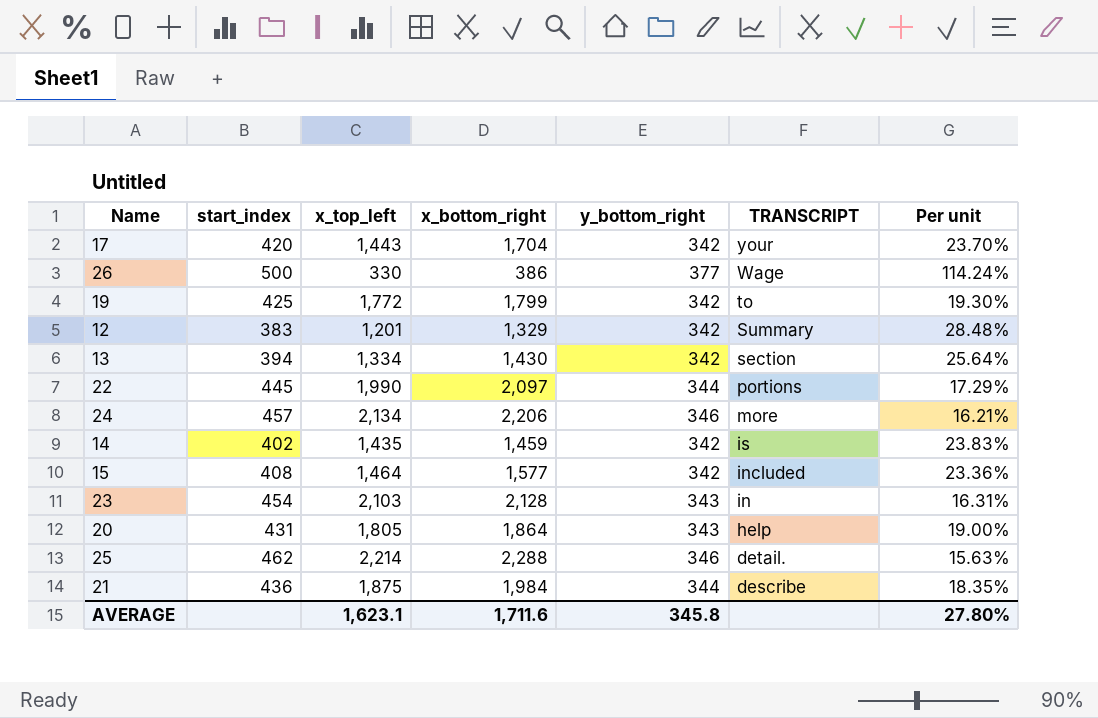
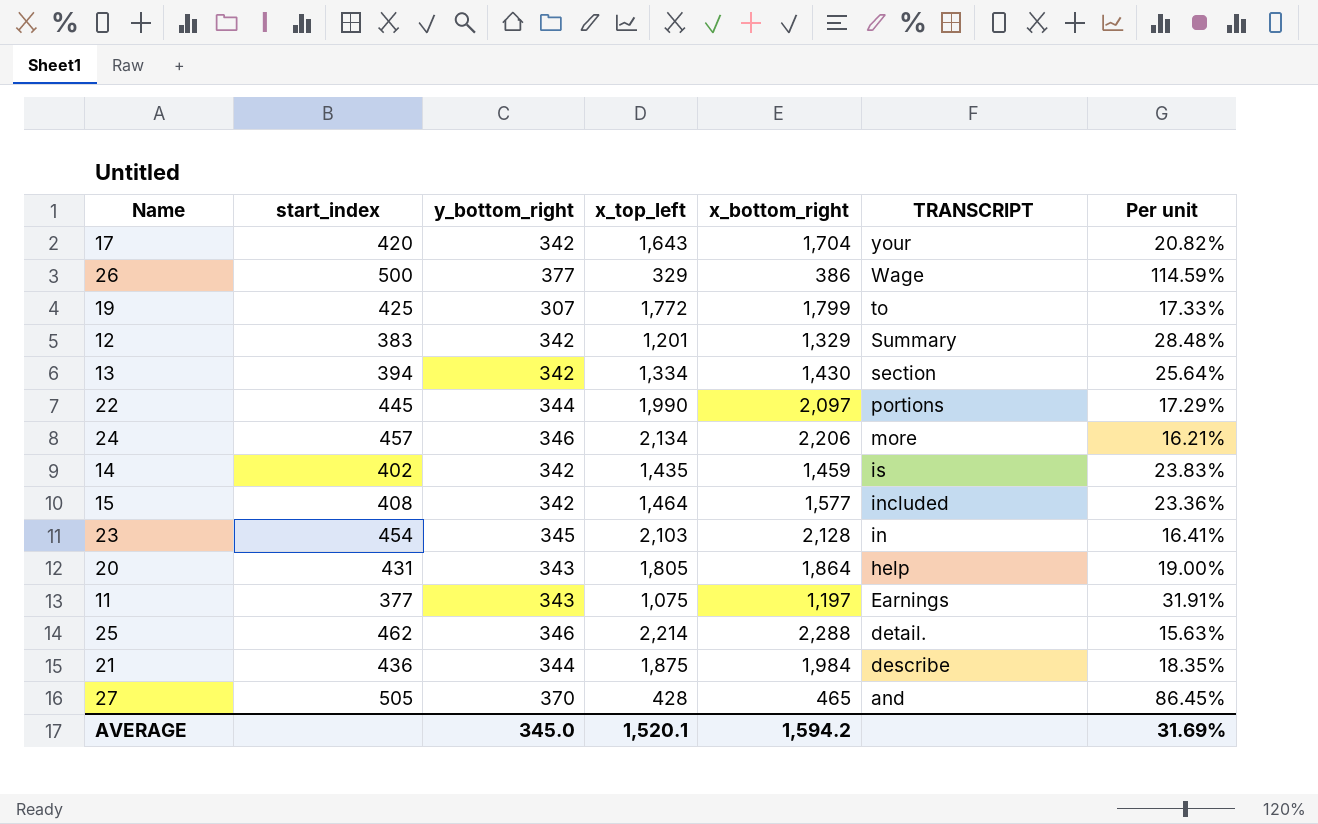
column y_bottom_right | position: 5 -> 3
17 | x_top_left: 1,443 -> 1,643
17 | Per unit: 23.70% -> 20.82%
26 | x_top_left: 330 -> 329
26 | Per unit: 114.24% -> 114.59%
19 | y_bottom_right: 342 -> 307
19 | Per unit: 19.30% -> 17.33%
23 | y_bottom_right: 343 -> 345
23 | Per unit: 16.31% -> 16.41%
row 11: none -> 377 | 343 | 1,075 | 1,197 | Earnings | 31.91%
row 27: none -> 505 | 370 | 428 | 465 | and | 86.45%
AVERAGE | y_bottom_right: 345.8 -> 345.0
AVERAGE | x_top_left: 1,623.1 -> 1,520.1
AVERAGE | x_bottom_right: 1,711.6 -> 1,594.2
AVERAGE | Per unit: 27.80% -> 31.69%

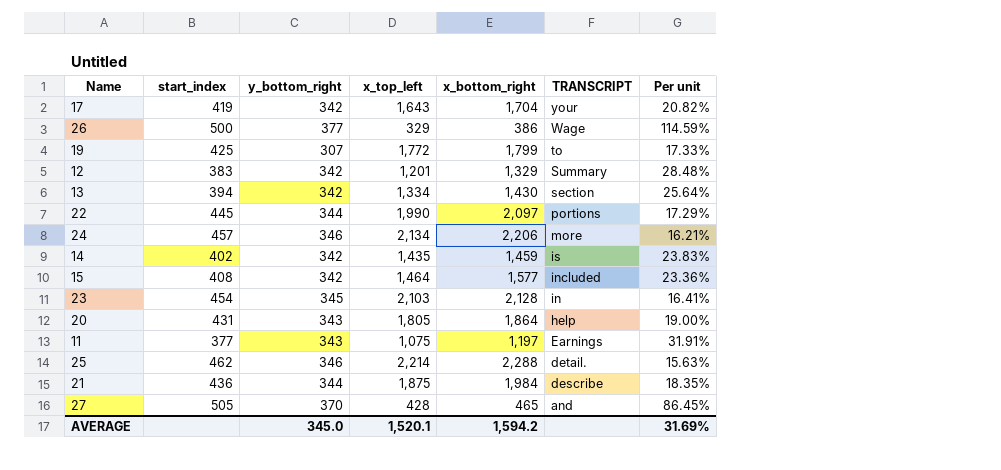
17 | start_index: 420 -> 419

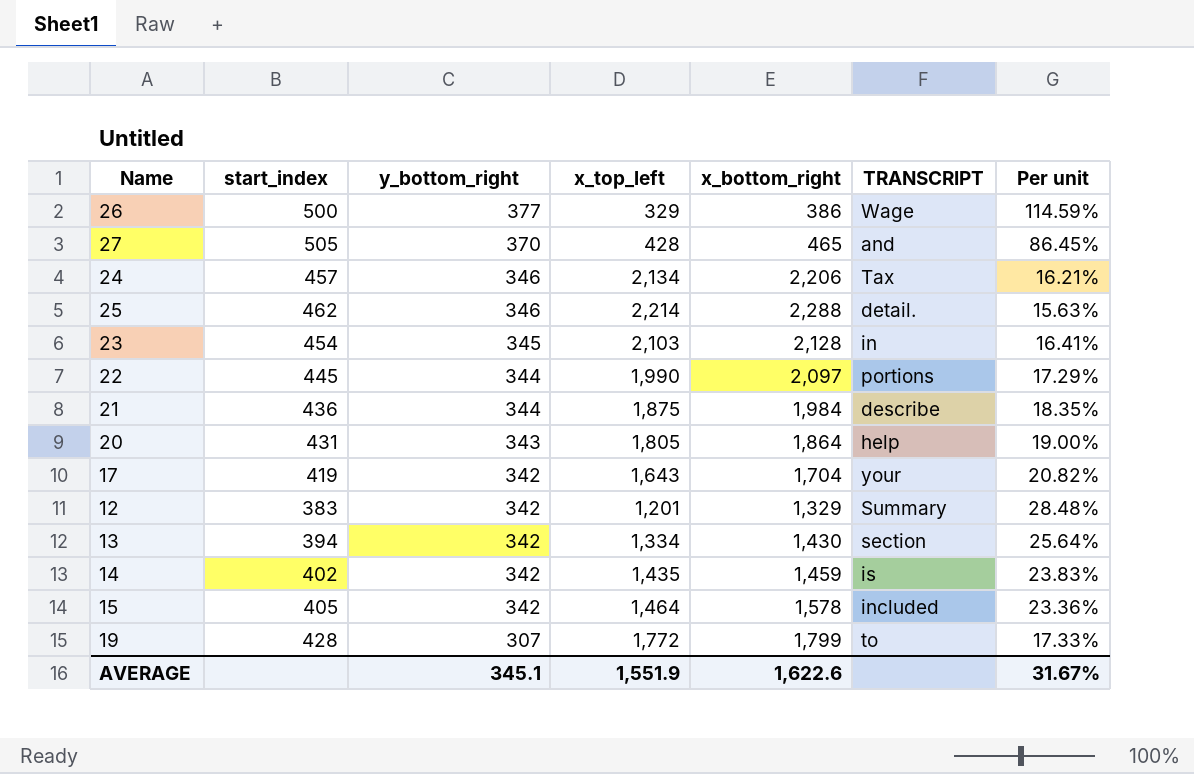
row order: TRANSCRIPT descending -> y_bottom_right descending
row 11: 377 | 343 | 1,075 | 1,197 | Earnings | 31.91% -> none
24 | TRANSCRIPT: more -> Tax
15 | start_index: 408 -> 405
15 | x_bottom_right: 1,577 -> 1,578
19 | start_index: 425 -> 428
AVERAGE | y_bottom_right: 345.0 -> 345.1
AVERAGE | x_top_left: 1,520.1 -> 1,551.9
AVERAGE | x_bottom_right: 1,594.2 -> 1,622.6
AVERAGE | Per unit: 31.69% -> 31.67%

